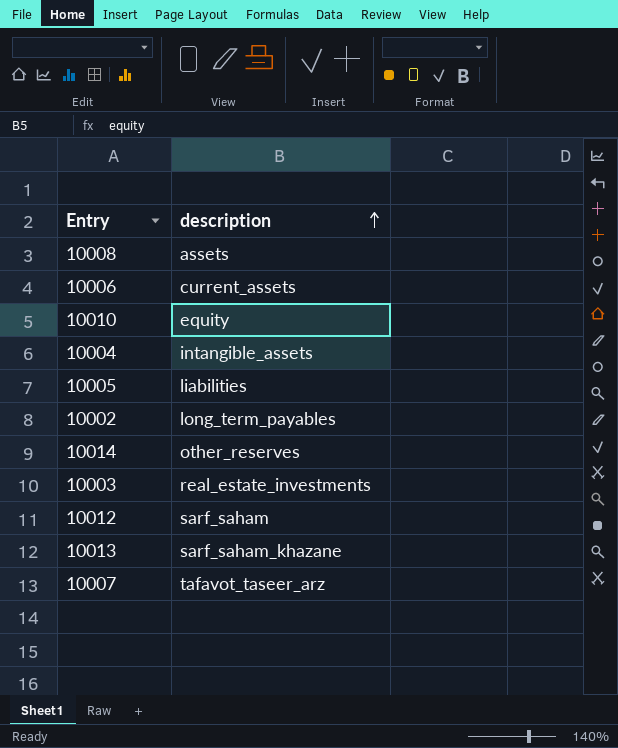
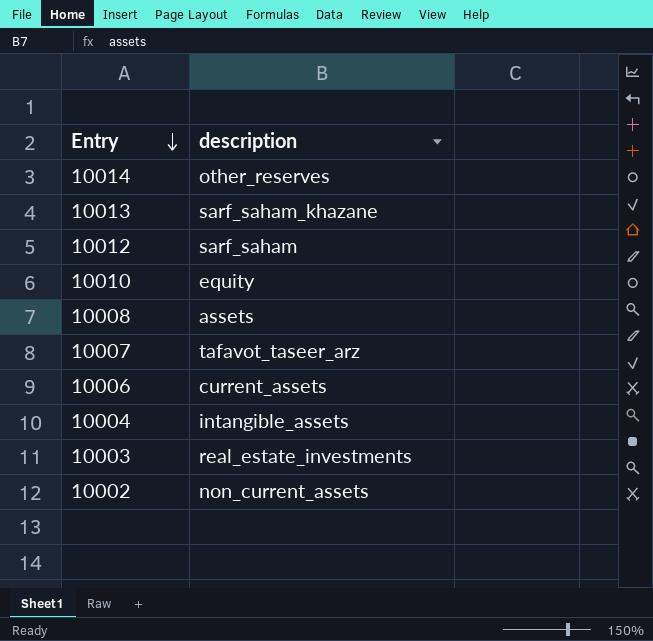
row order: description ascending -> Entry descending
row 10005: liabilities -> none
10002 | description: long_term_payables -> non_current_assets

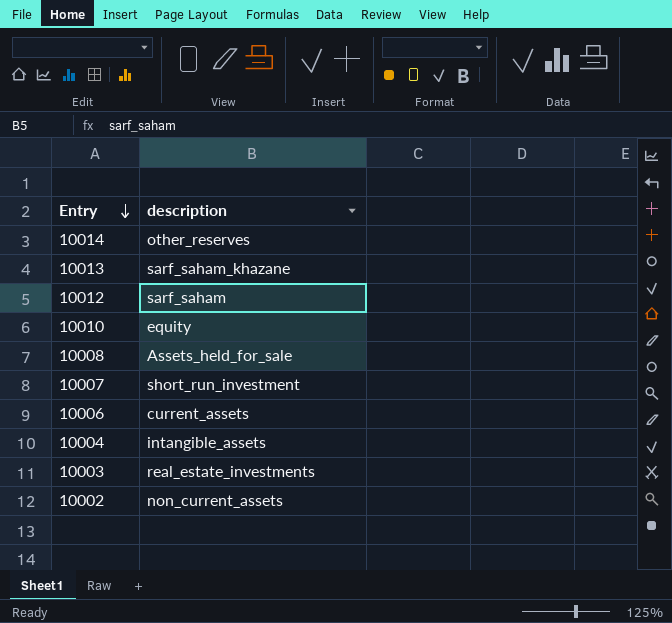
10008 | description: assets -> Assets_held_for_sale
10007 | description: tafavot_taseer_arz -> short_run_investment

